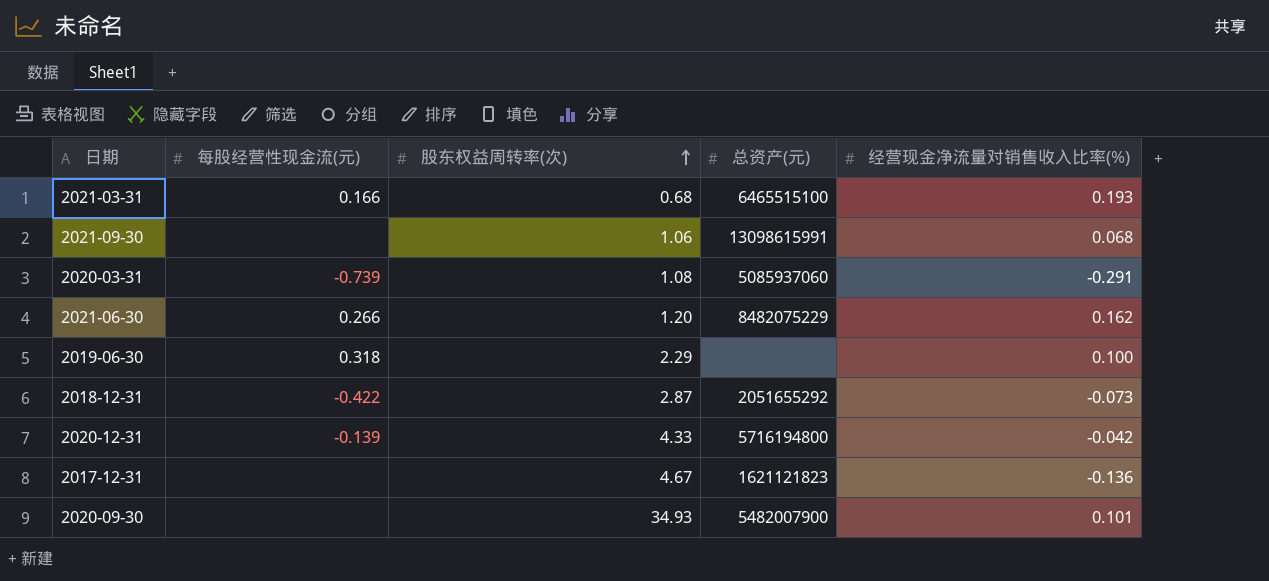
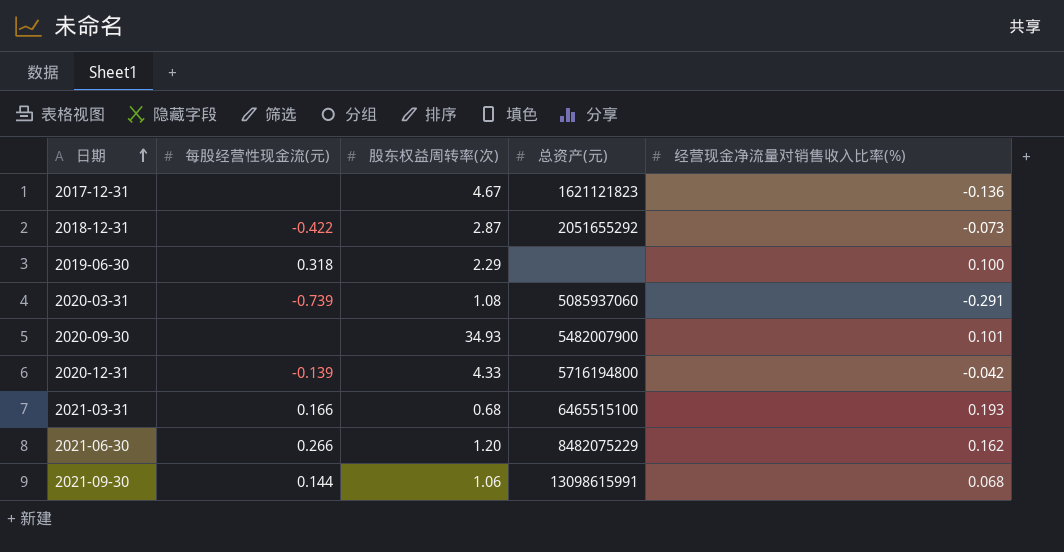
row order: 股东权益周转率(次) ascending -> 日期 ascending
2021-09-30 | 每股经营性现金流(元): none -> 0.144

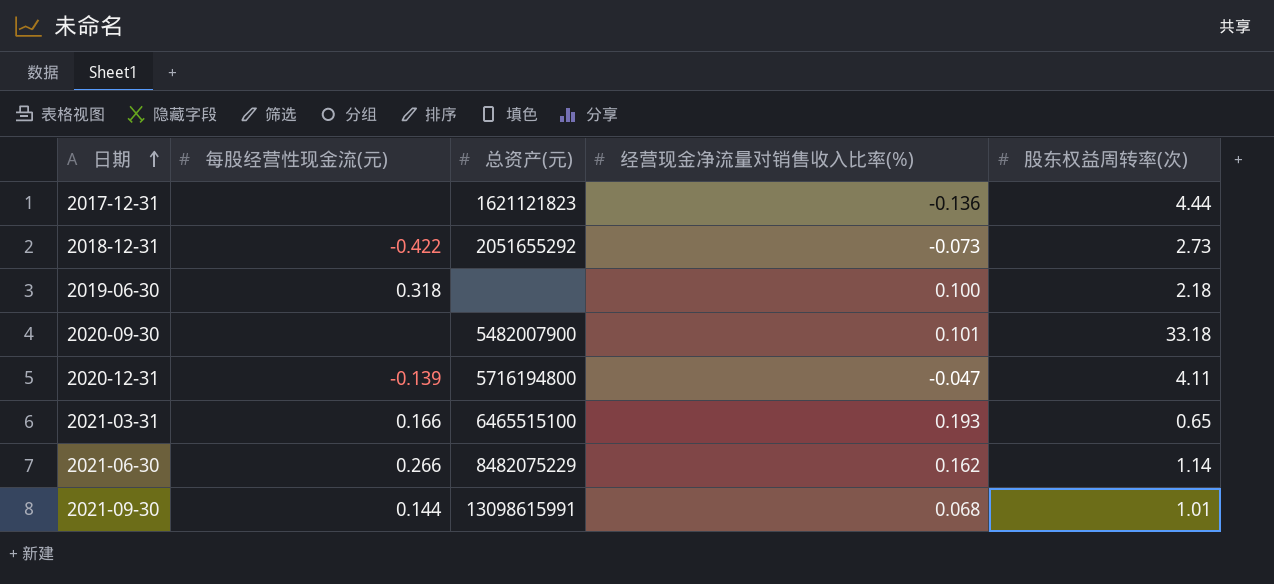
column 股东权益周转率(次) | position: 3 -> 5
row 2020-03-31: -0.739 | 1.08 | 5085937060 | -0.291 -> none
2017-12-31 | 股东权益周转率(次): 4.67 -> 4.44
2018-12-31 | 股东权益周转率(次): 2.87 -> 2.73
2019-06-30 | 股东权益周转率(次): 2.29 -> 2.18
2020-09-30 | 股东权益周转率(次): 34.93 -> 33.18
2020-12-31 | 经营现金净流量对销售收入比率(%): -0.042 -> -0.047
2020-12-31 | 股东权益周转率(次): 4.33 -> 4.11
2021-03-31 | 股东权益周转率(次): 0.68 -> 0.65
2021-06-30 | 股东权益周转率(次): 1.20 -> 1.14
2021-09-30 | 股东权益周转率(次): 1.06 -> 1.01

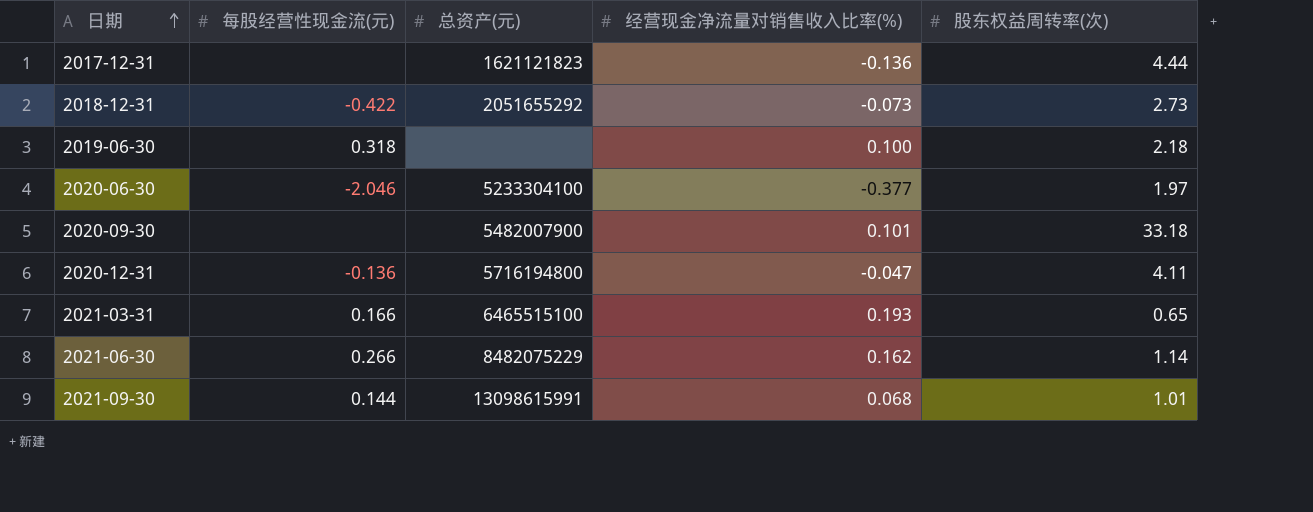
row 2020-06-30: none -> -2.046 | 5233304100 | -0.377 | 1.97
2020-12-31 | 每股经营性现金流(元): -0.139 -> -0.136

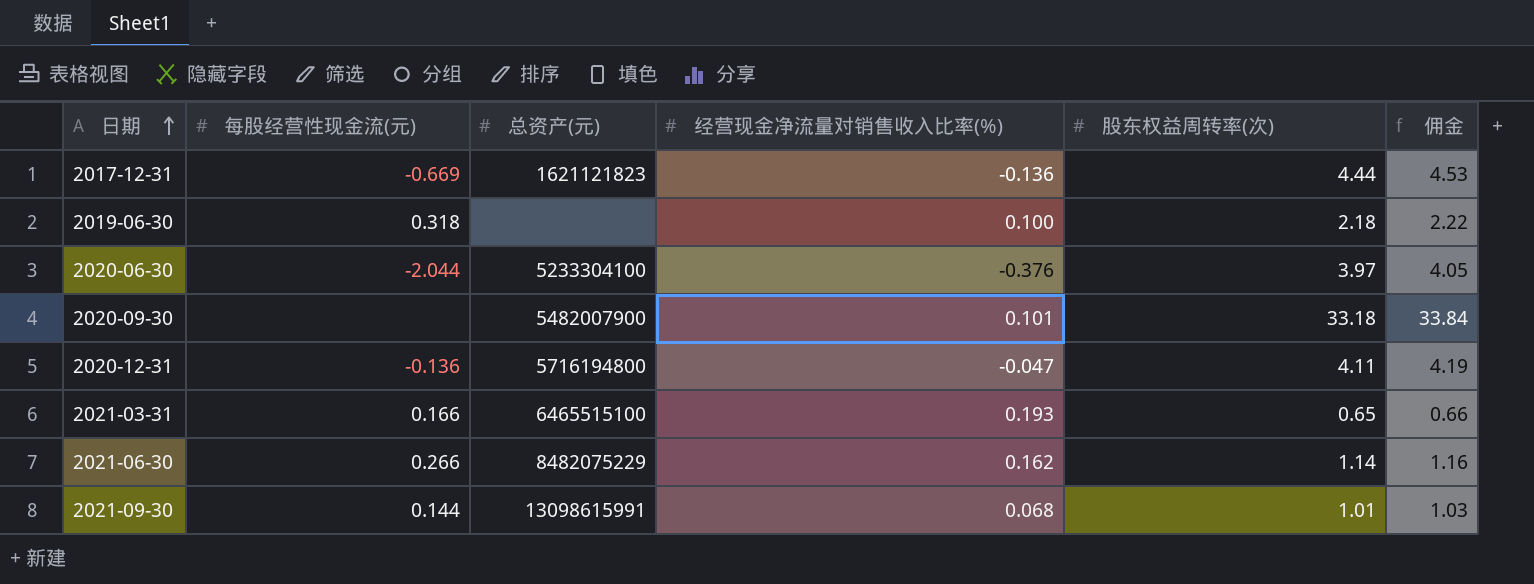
column 佣金 | formula: none -> [股东权益周转率(次)] * 1.02
row 2018-12-31: -0.422 | 2051655292 | -0.073 | 2.73 -> none
2017-12-31 | 每股经营性现金流(元): none -> -0.669
2020-06-30 | 每股经营性现金流(元): -2.046 -> -2.044
2020-06-30 | 经营现金净流量对销售收入比率(%): -0.377 -> -0.376
2020-06-30 | 股东权益周转率(次): 1.97 -> 3.97

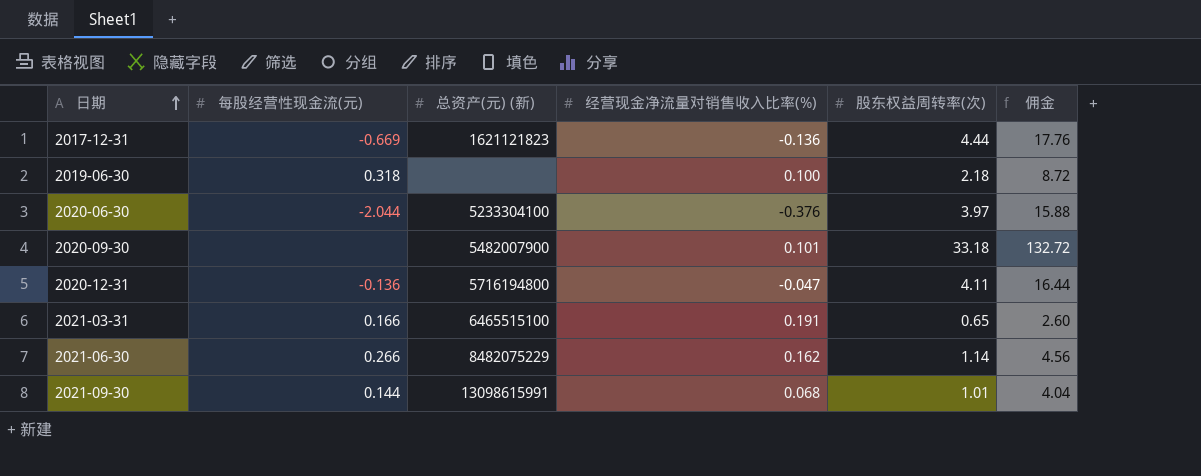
column name: 总资产(元) -> 总资产(元) (新)
column 佣金 | formula: [股东权益周转率(次)] * 1.02 -> [股东权益周转率(次)] * 4
2021-03-31 | 经营现金净流量对销售收入比率(%): 0.193 -> 0.191

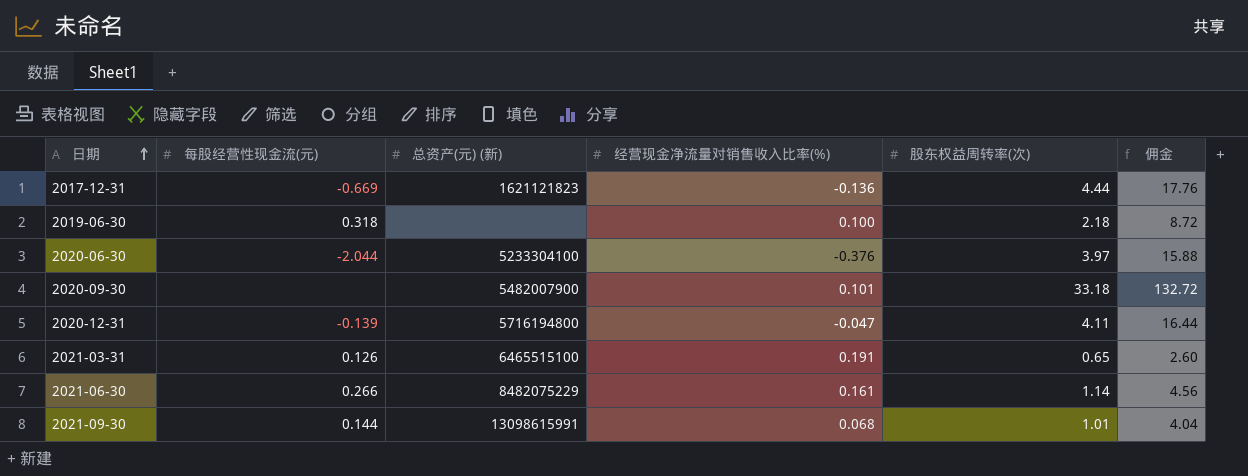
2020-12-31 | 每股经营性现金流(元): -0.136 -> -0.139
2021-03-31 | 每股经营性现金流(元): 0.166 -> 0.126
2021-06-30 | 经营现金净流量对销售收入比率(%): 0.162 -> 0.161

